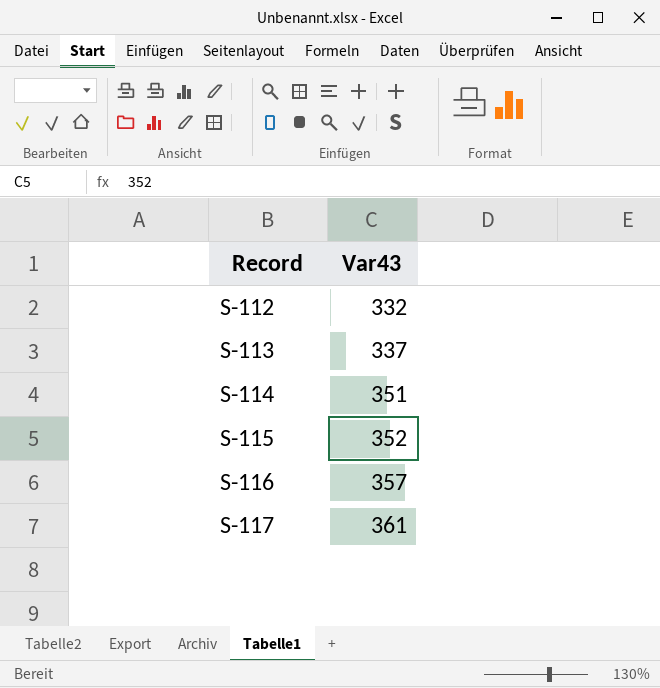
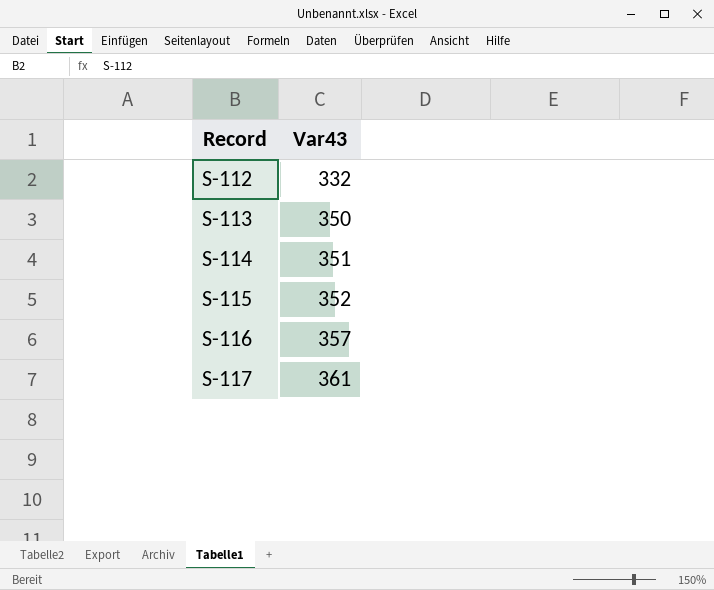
S-113 | Var43: 337 -> 350

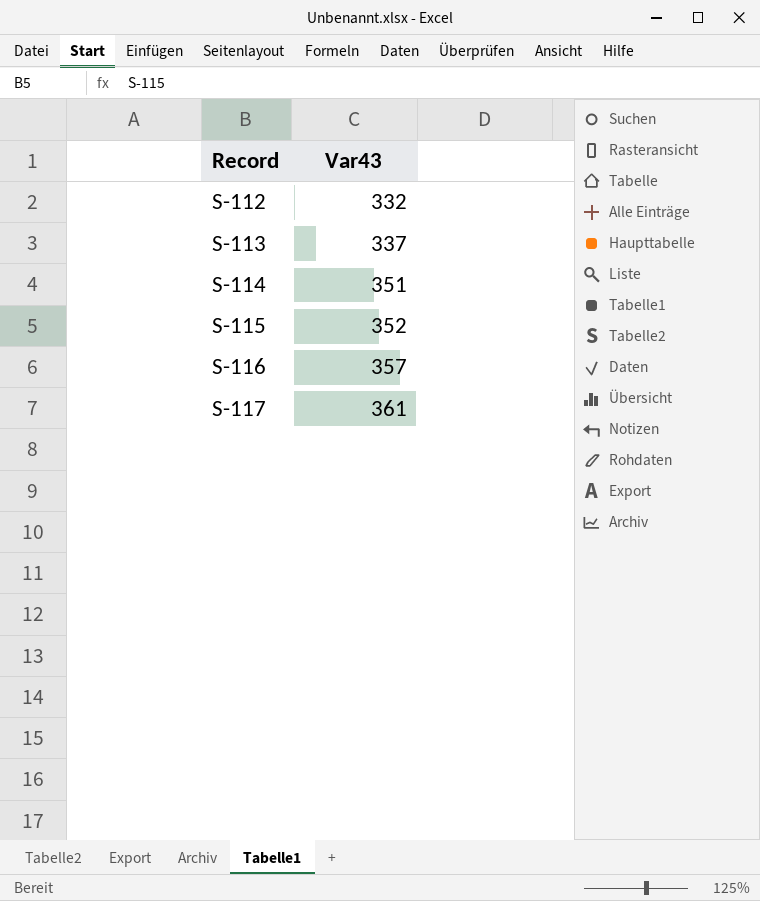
S-113 | Var43: 350 -> 337

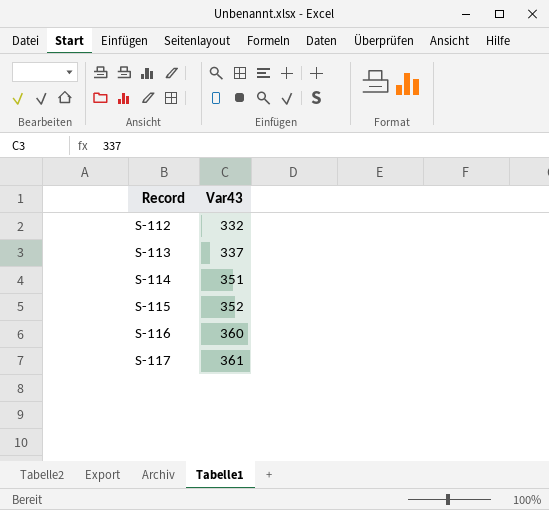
S-116 | Var43: 357 -> 360

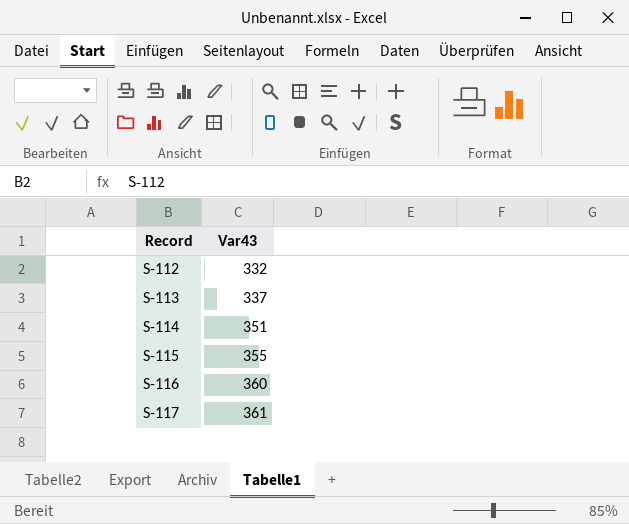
S-115 | Var43: 352 -> 355

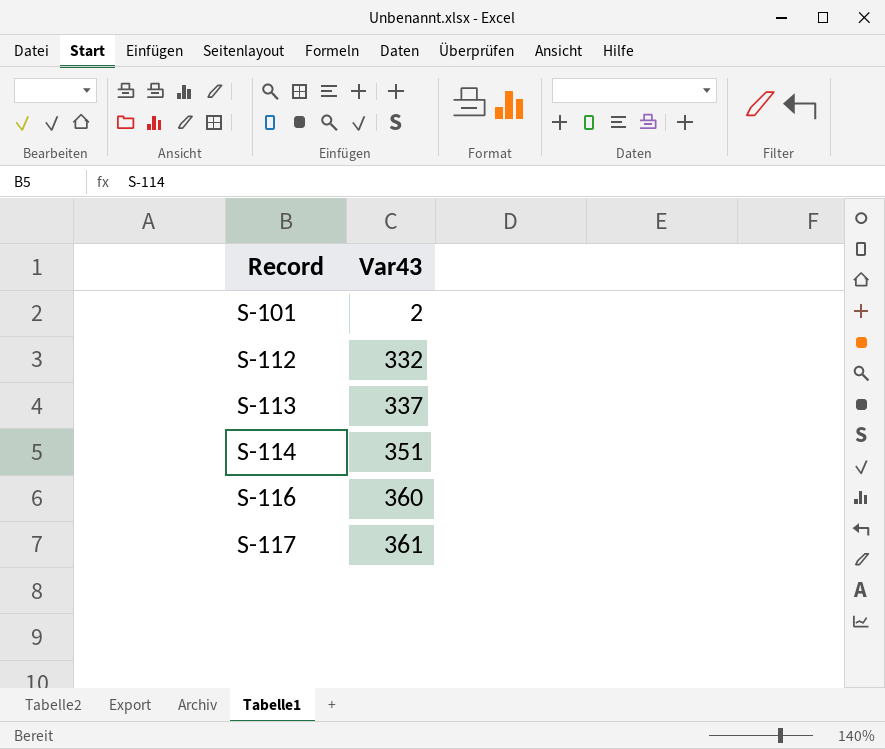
row S-115: 355 -> none
row S-101: none -> 2

